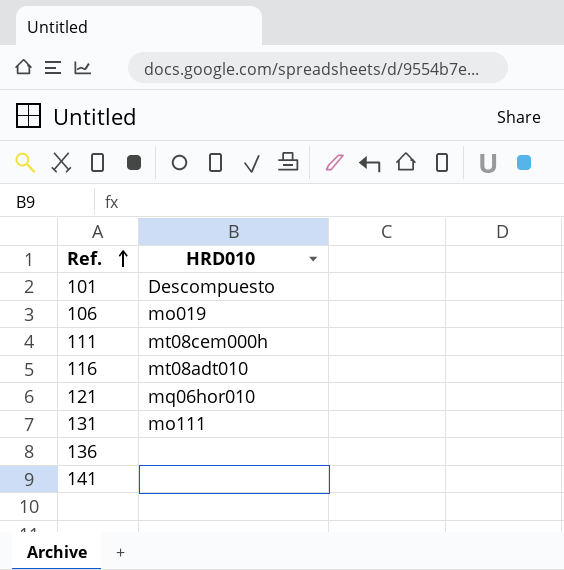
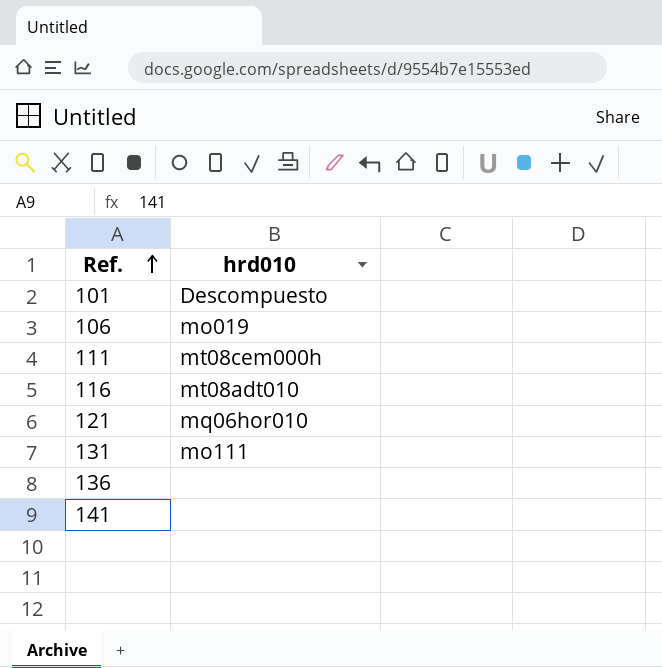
column name: HRD010 -> hrd010

